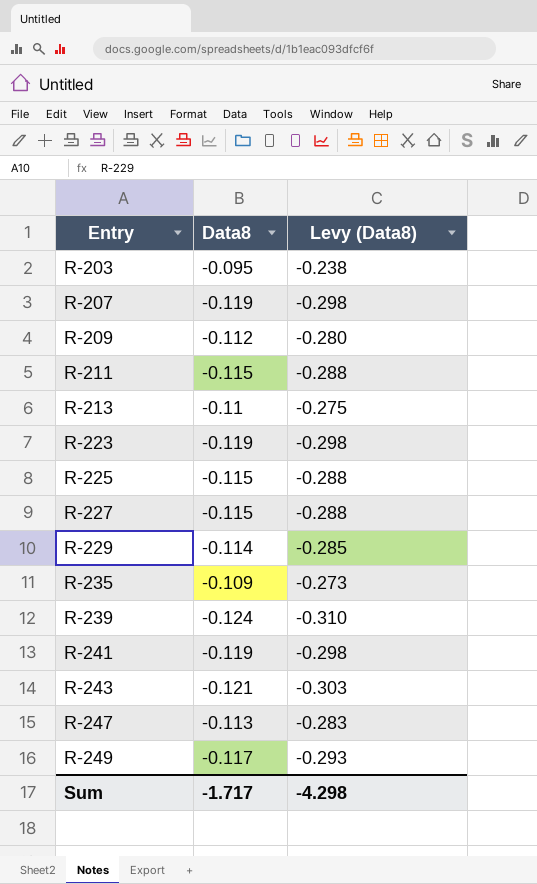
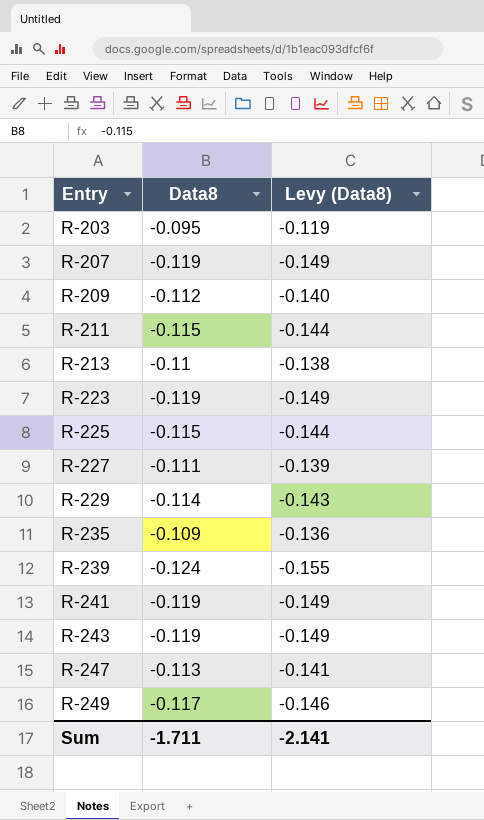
column Levy (Data8) | formula: [Data8] * 2.5 -> [Data8] * 1.25
R-227 | Data8: -0.115 -> -0.111
R-243 | Data8: -0.121 -> -0.119
Sum | Data8: -1.717 -> -1.711
Sum | Levy (Data8): -4.298 -> -2.141

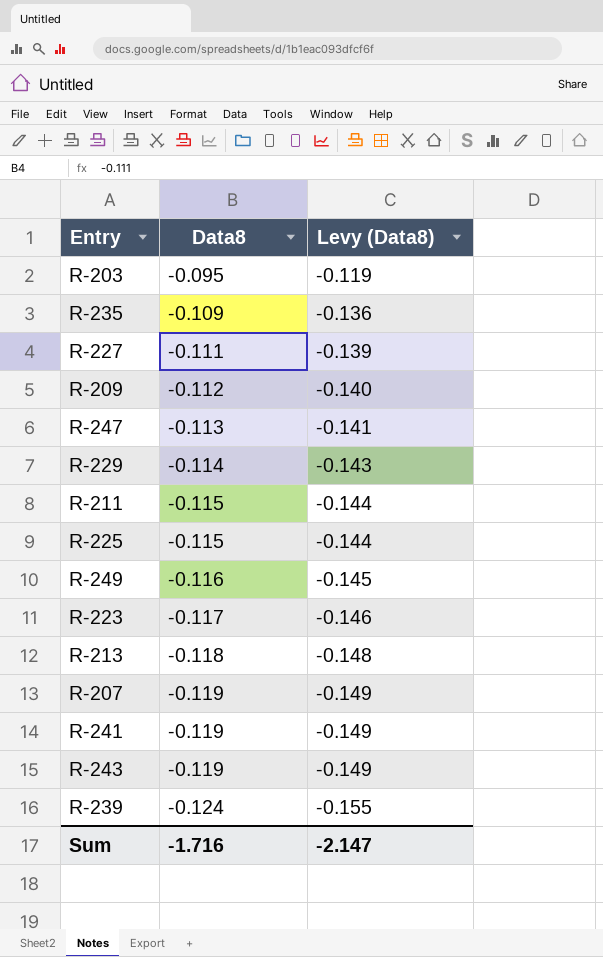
row order: Entry ascending -> Data8 descending
R-249 | Data8: -0.117 -> -0.116
R-249 | Levy (Data8): -0.146 -> -0.145
R-223 | Data8: -0.119 -> -0.117
R-223 | Levy (Data8): -0.149 -> -0.146
R-213 | Data8: -0.11 -> -0.118
R-213 | Levy (Data8): -0.138 -> -0.148
Sum | Data8: -1.711 -> -1.716
Sum | Levy (Data8): -2.141 -> -2.147

